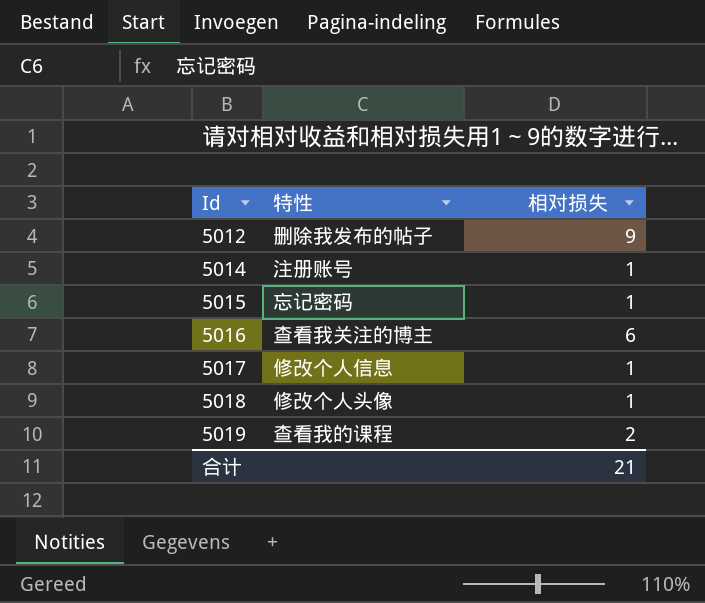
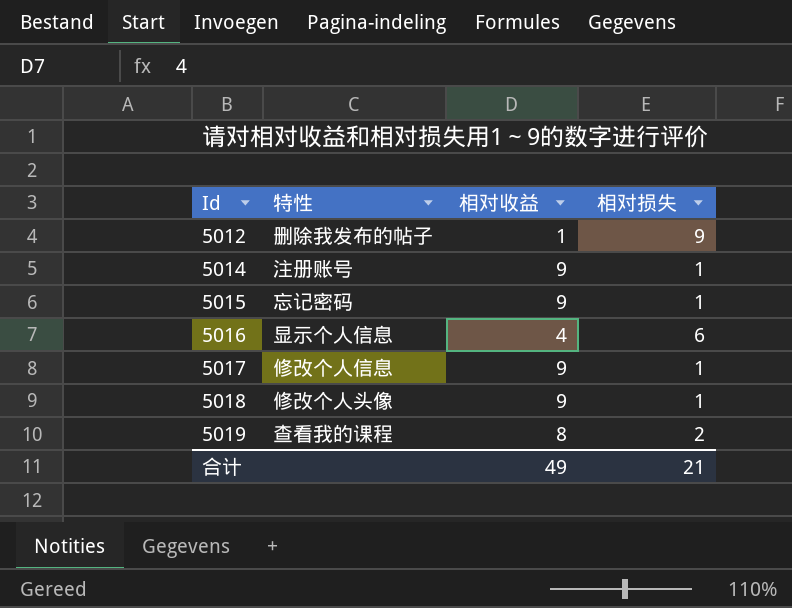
column 相对收益 | position: none -> 3
5016 | 特性: 查看我关注的博主 -> 显示个人信息

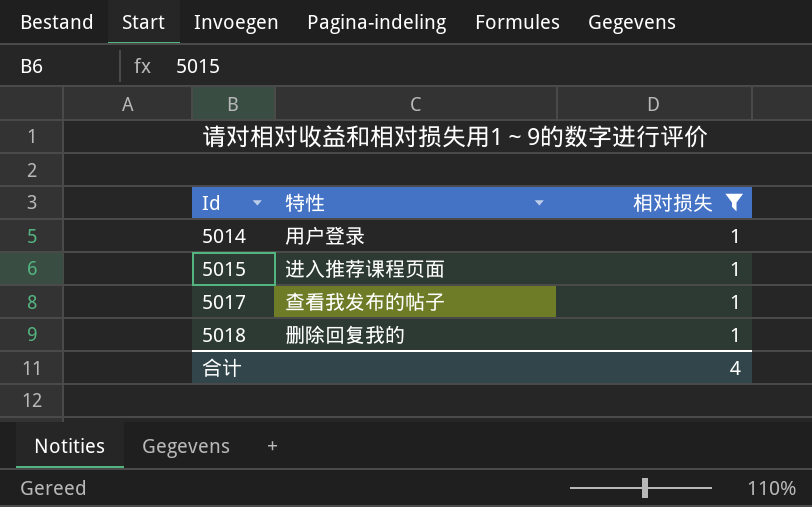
filter: none -> 相对损失 = 1
column 相对收益 | position: 3 -> none
5014 | 特性: 注册账号 -> 用户登录
5015 | 特性: 忘记密码 -> 进入推荐课程页面
5017 | 特性: 修改个人信息 -> 查看我发布的帖子
5018 | 特性: 修改个人头像 -> 删除回复我的
合计 | 相对损失: 21 -> 4

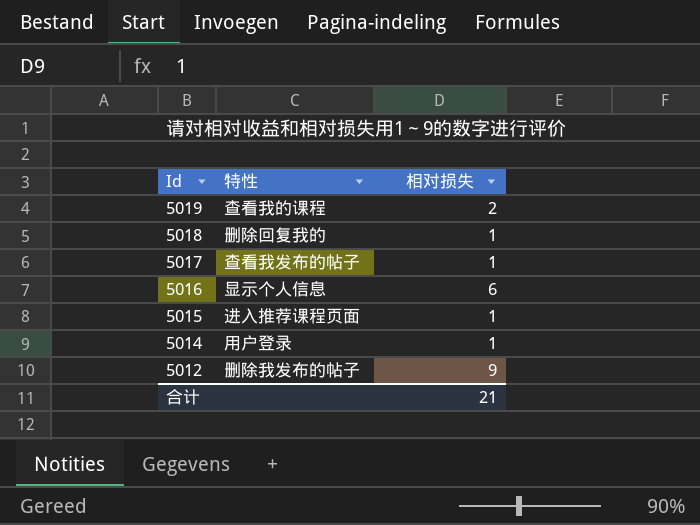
filter: 相对损失 = 1 -> none
row order: Id ascending -> Id descending
合计 | 相对损失: 4 -> 21

